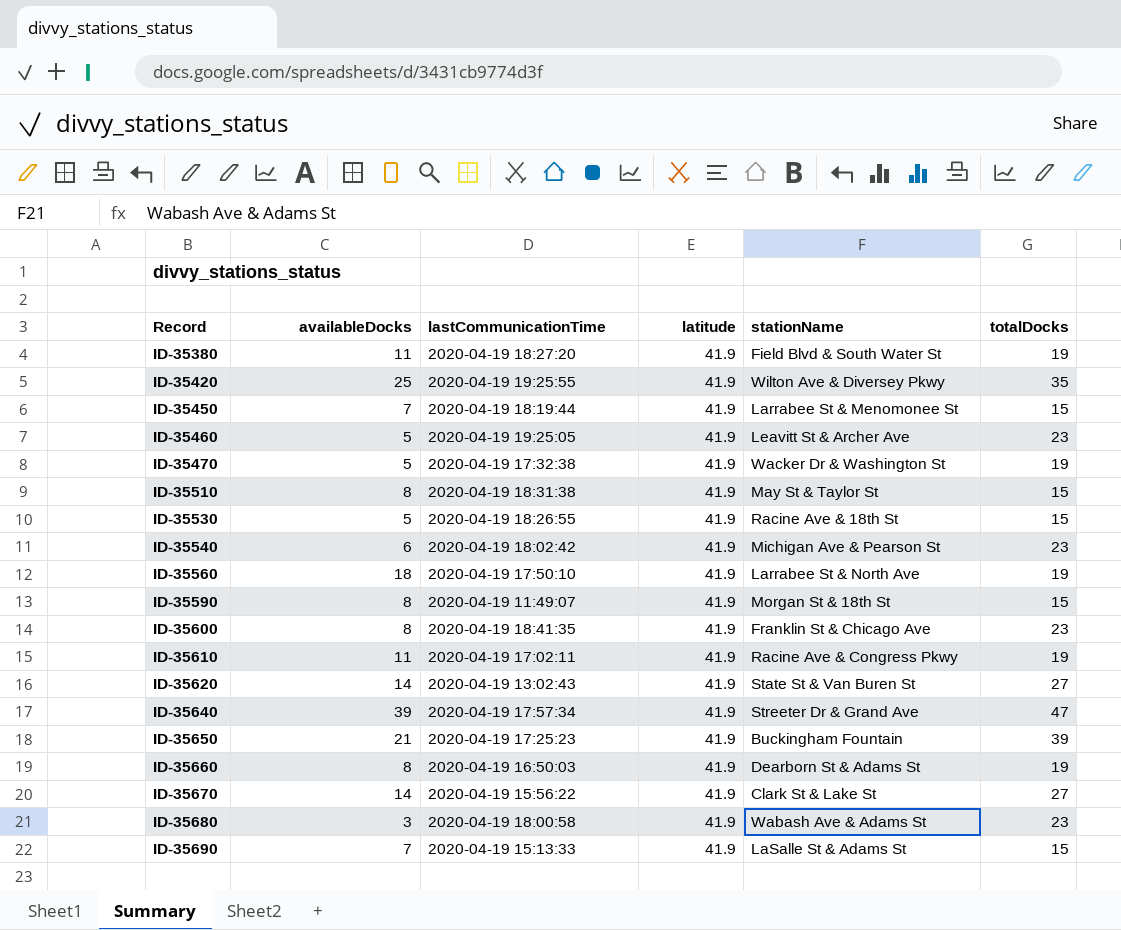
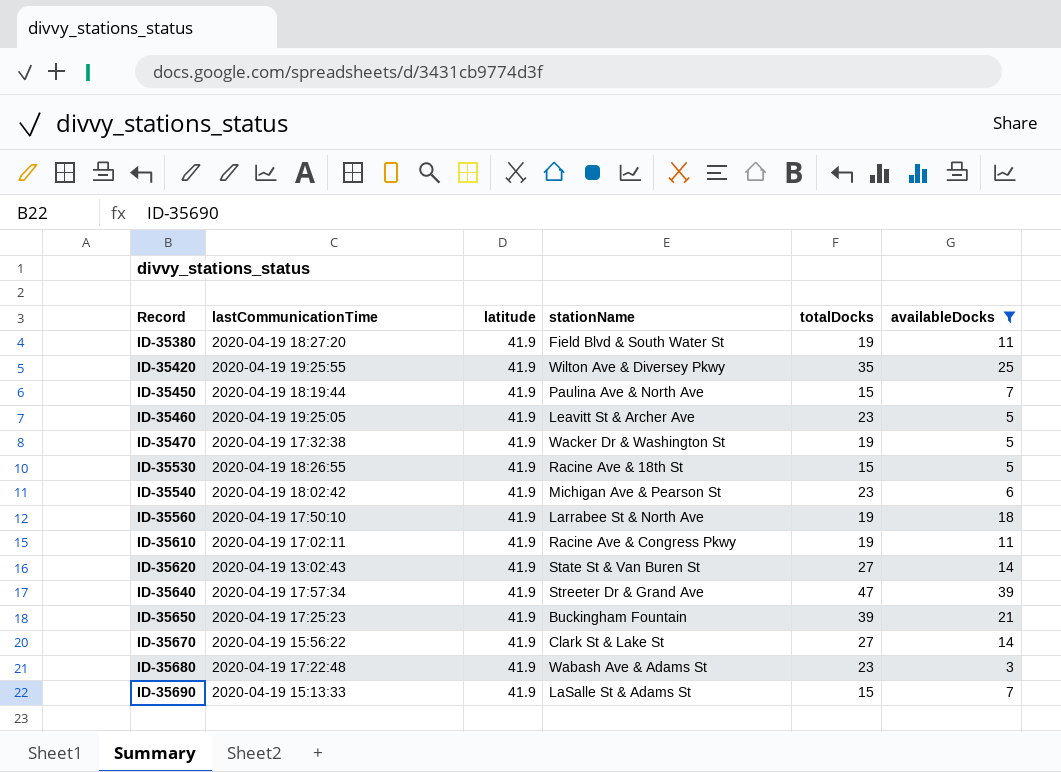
filter: none -> availableDocks != 8
column availableDocks | position: 2 -> 6
ID-35450 | stationName: Larrabee St & Menomonee St -> Paulina Ave & North Ave
ID-35680 | lastCommunicationTime: 2020-04-19 18:00:58 -> 2020-04-19 17:22:48

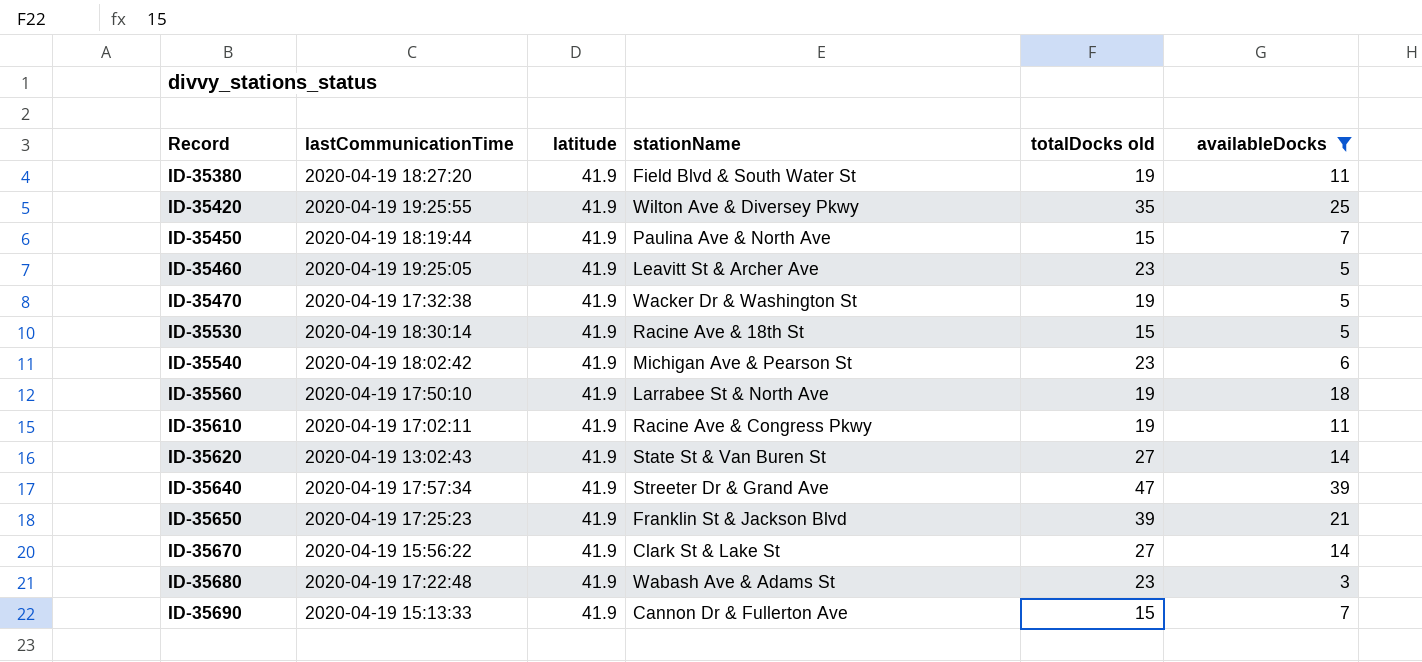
column name: totalDocks -> totalDocks old
ID-35530 | lastCommunicationTime: 2020-04-19 18:26:55 -> 2020-04-19 18:30:14
ID-35650 | stationName: Buckingham Fountain -> Franklin St & Jackson Blvd
ID-35690 | stationName: LaSalle St & Adams St -> Cannon Dr & Fullerton Ave

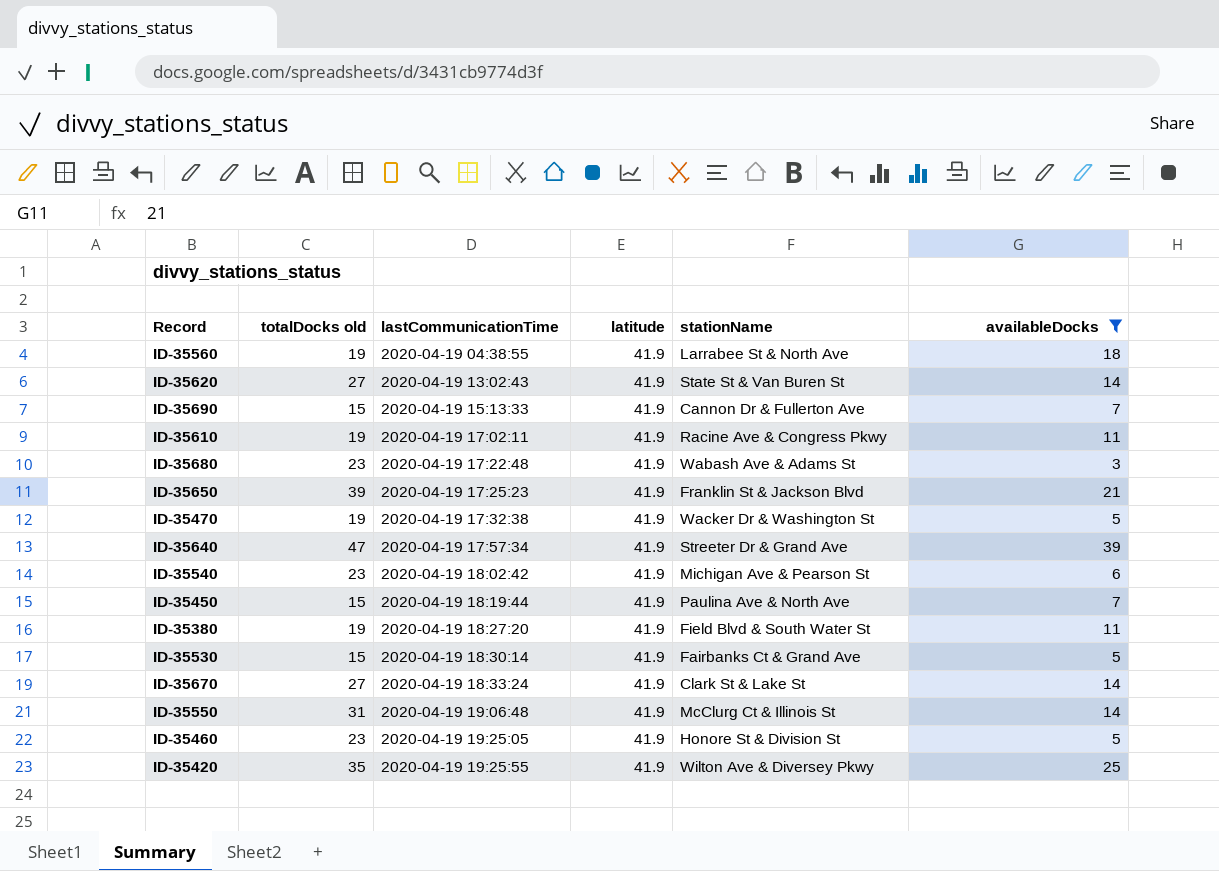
row order: Record ascending -> lastCommunicationTime ascending
column totalDocks old | position: 5 -> 2
ID-35560 | lastCommunicationTime: 2020-04-19 17:50:10 -> 2020-04-19 04:38:55
ID-35530 | stationName: Racine Ave & 18th St -> Fairbanks Ct & Grand Ave
ID-35670 | lastCommunicationTime: 2020-04-19 15:56:22 -> 2020-04-19 18:33:24
row ID-35550: none -> 31 | 2020-04-19 19:06:48 | 41.9 | McClurg Ct & Illinois St | 14
ID-35460 | stationName: Leavitt St & Archer Ave -> Honore St & Division St

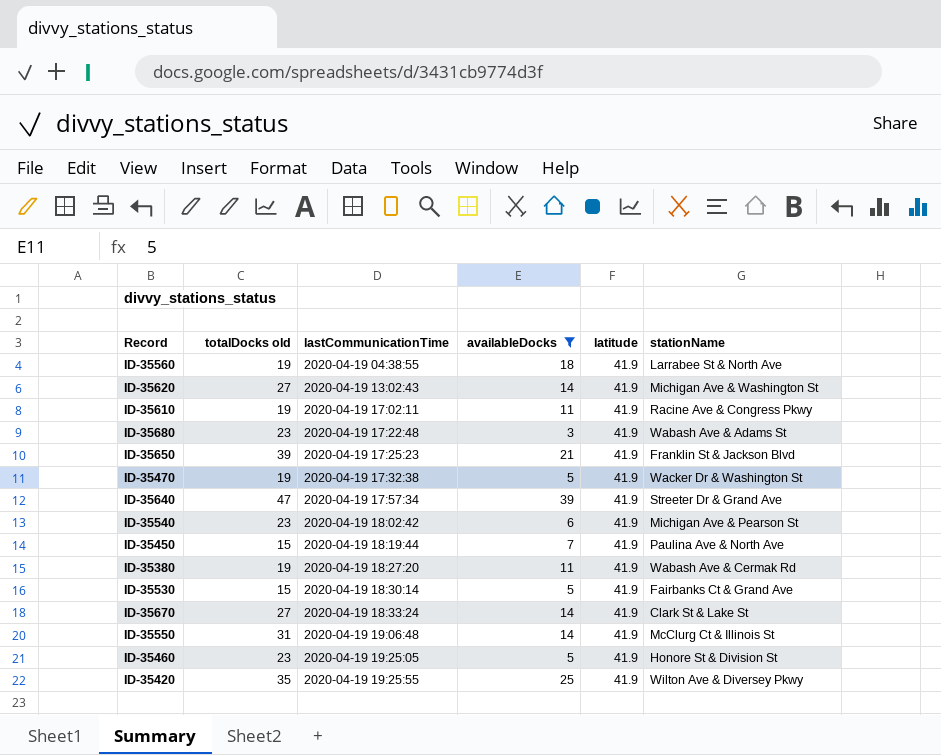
column availableDocks | position: 6 -> 4
row ID-35690: 15 | 2020-04-19 15:13:33 | 41.9 | Cannon Dr & Fullerton Ave | 7 -> none
ID-35620 | stationName: State St & Van Buren St -> Michigan Ave & Washington St
ID-35380 | stationName: Field Blvd & South Water St -> Wabash Ave & Cermak Rd

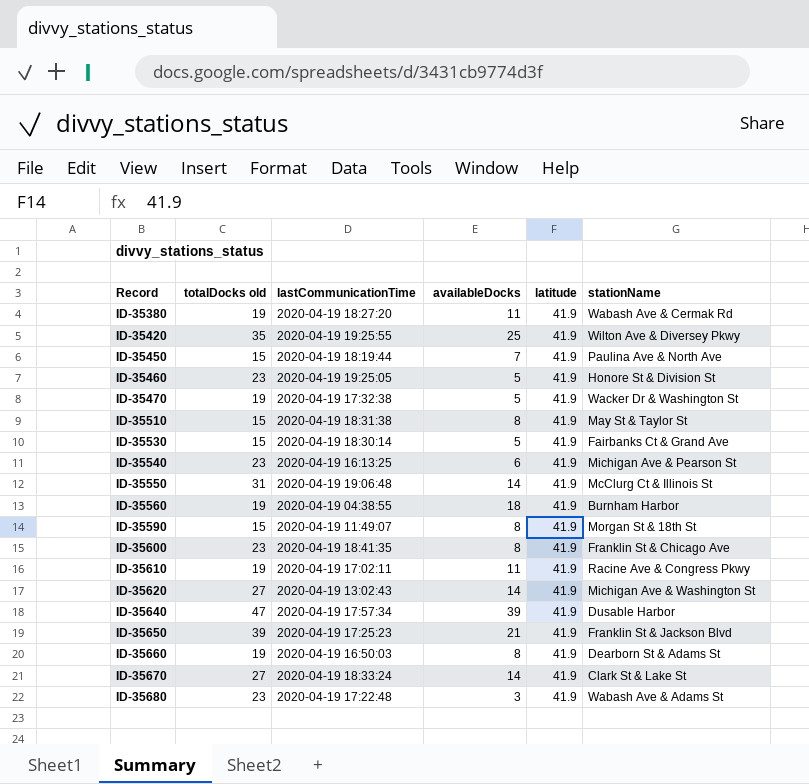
filter: availableDocks != 8 -> none
row order: lastCommunicationTime ascending -> Record ascending
ID-35540 | lastCommunicationTime: 2020-04-19 18:02:42 -> 2020-04-19 16:13:25
ID-35560 | stationName: Larrabee St & North Ave -> Burnham Harbor
ID-35640 | stationName: Streeter Dr & Grand Ave -> Dusable Harbor

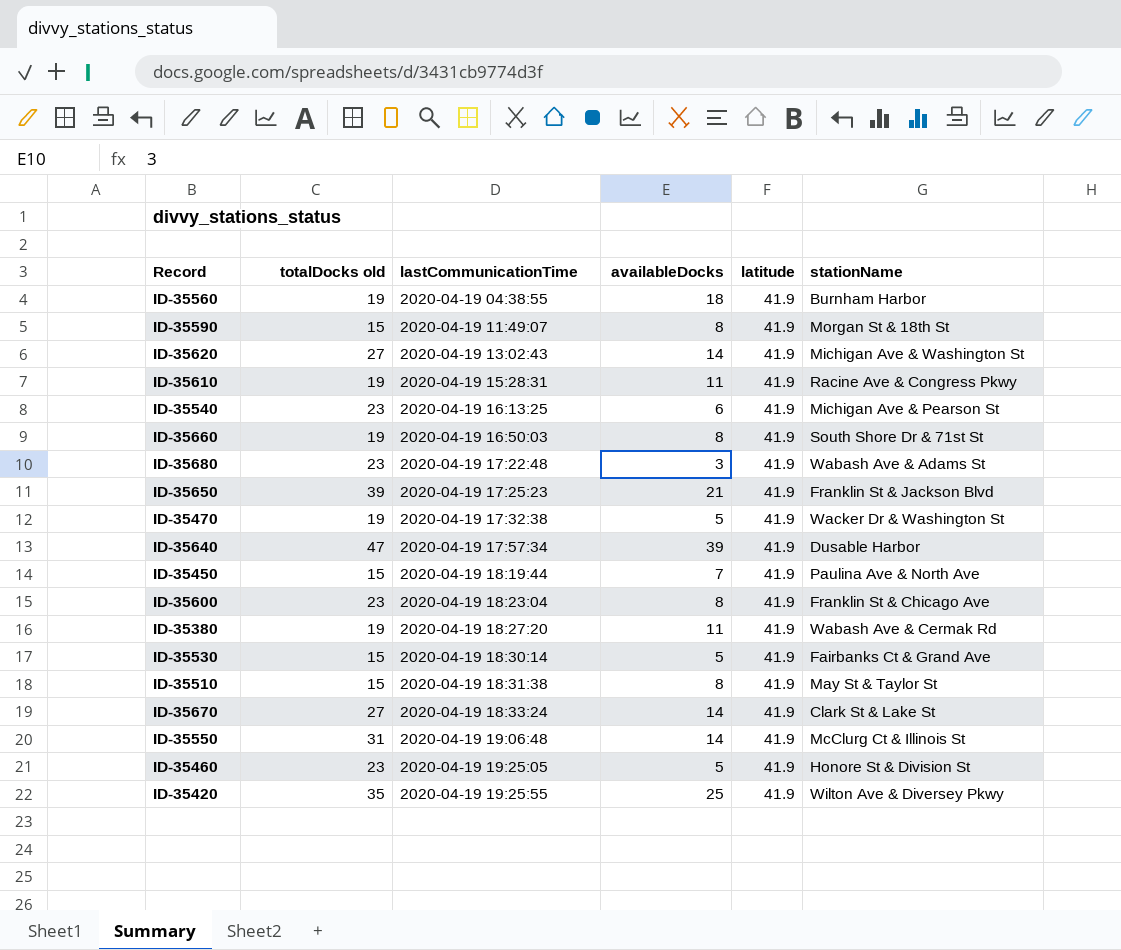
row order: Record ascending -> lastCommunicationTime ascending
ID-35610 | lastCommunicationTime: 2020-04-19 17:02:11 -> 2020-04-19 15:28:31
ID-35660 | stationName: Dearborn St & Adams St -> South Shore Dr & 71st St
ID-35600 | lastCommunicationTime: 2020-04-19 18:41:35 -> 2020-04-19 18:23:04

